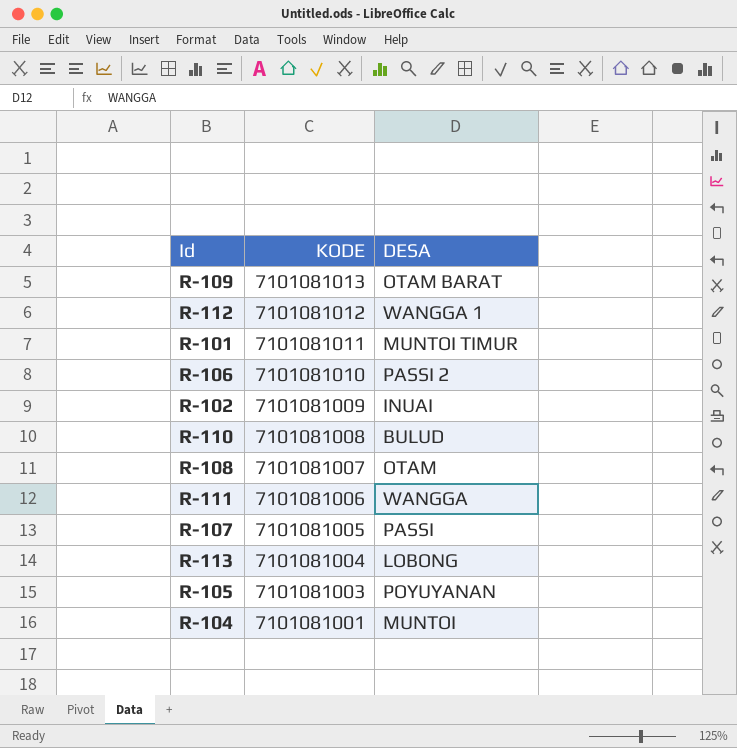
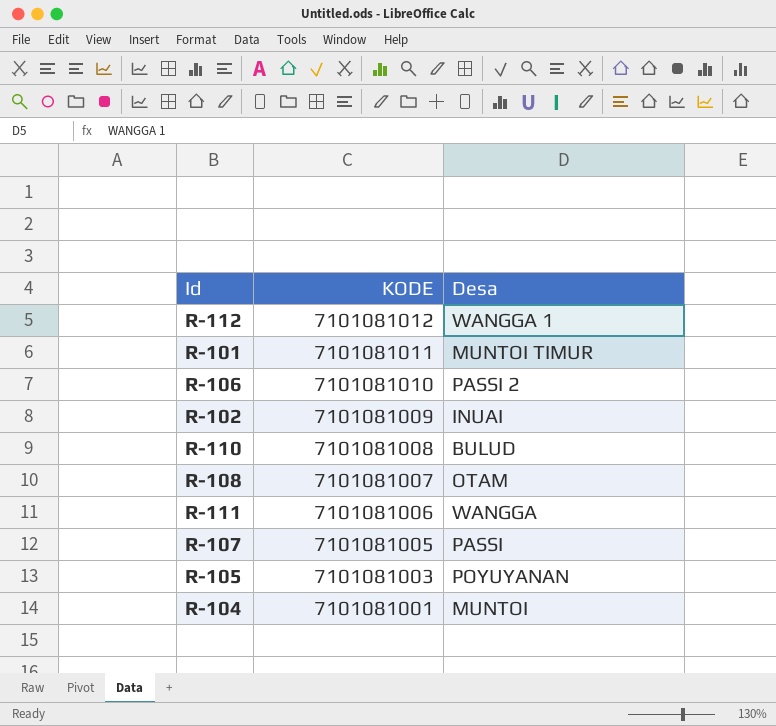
column name: DESA -> Desa
row R-109: 7101081013 | OTAM BARAT -> none
row R-113: 7101081004 | LOBONG -> none

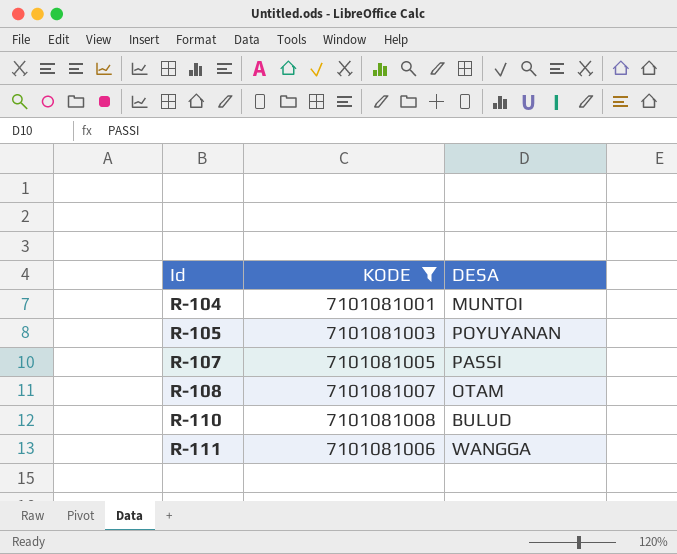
filter: none -> KODE <= 7101081008
row order: KODE descending -> Id ascending
column name: Desa -> DESA

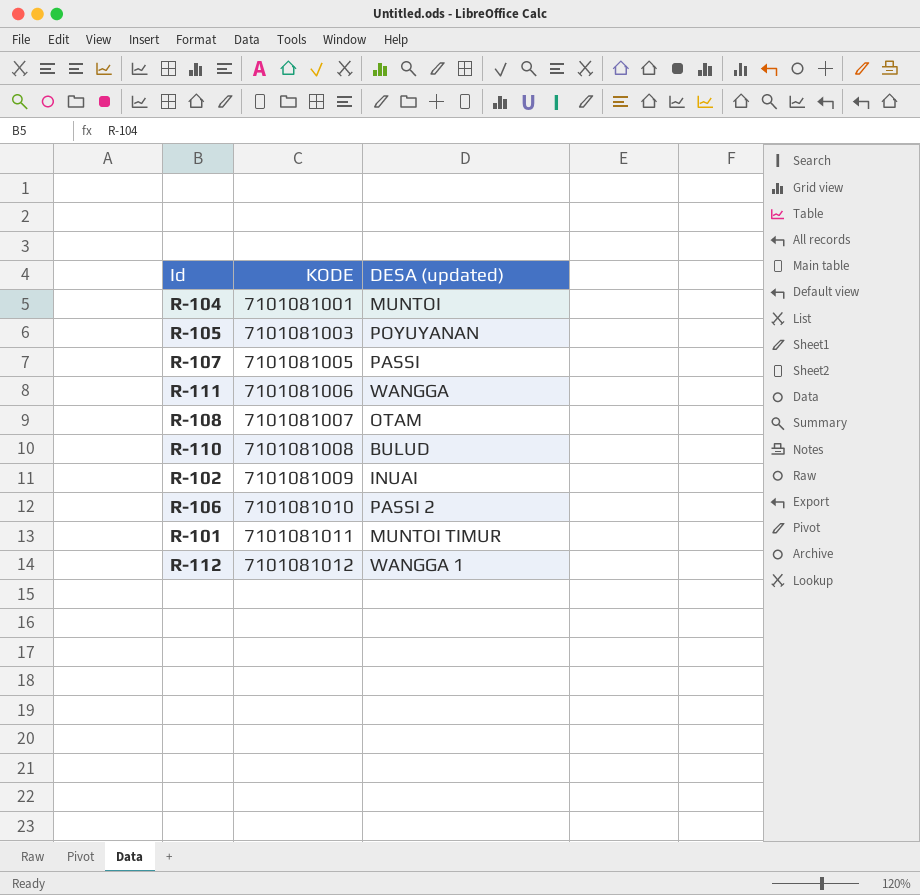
filter: KODE <= 7101081008 -> none
row order: Id ascending -> KODE ascending
column name: DESA -> DESA (updated)

